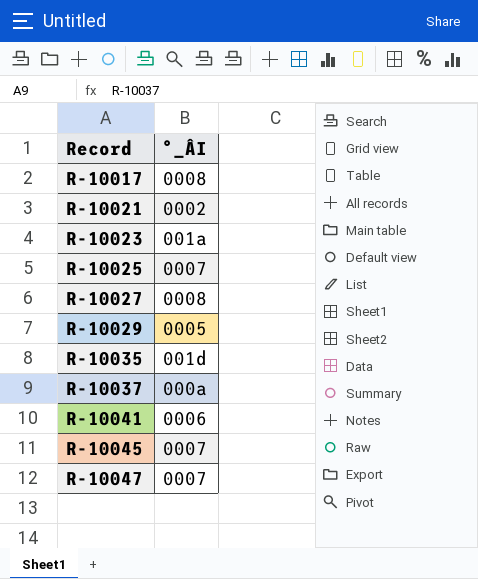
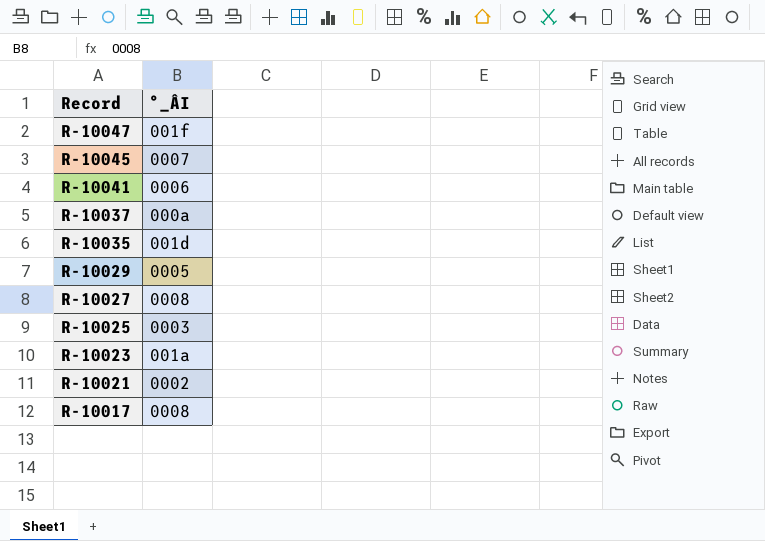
row order: Record ascending -> Record descending
R-10047 | °_ÂI: 0007 -> 001f
R-10025 | °_ÂI: 0007 -> 0003

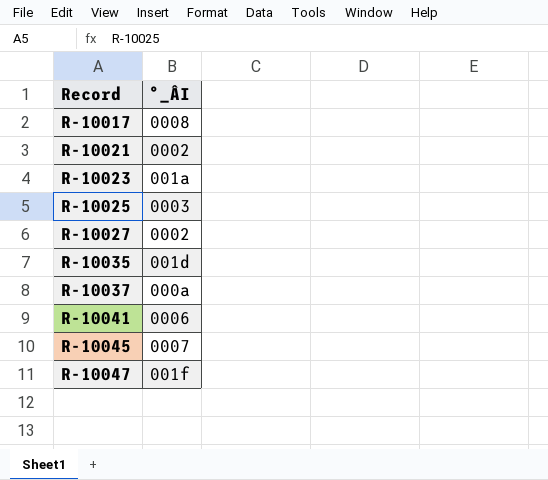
row order: Record descending -> Record ascending
row R-10029: 0005 -> none
R-10027 | °_ÂI: 0008 -> 0002

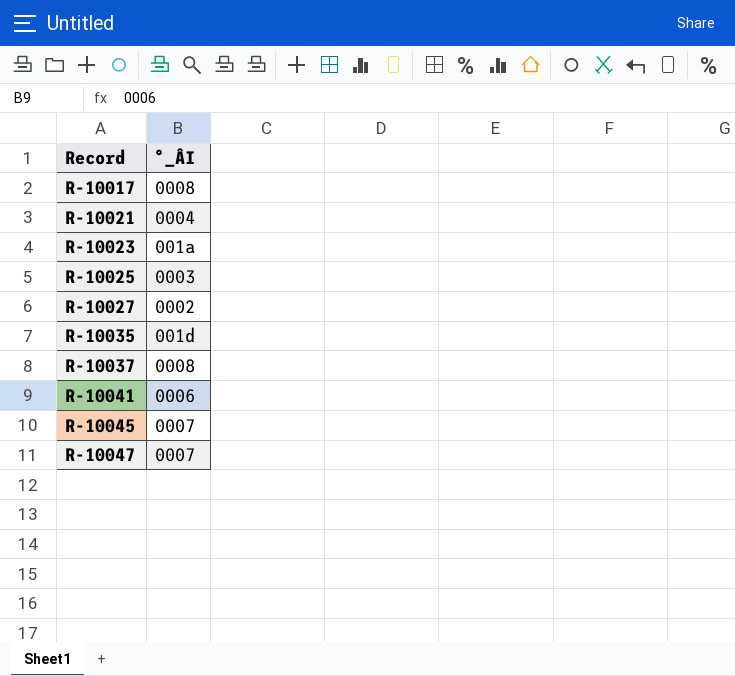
R-10021 | °_ÂI: 0002 -> 0004
R-10037 | °_ÂI: 000a -> 0008
R-10047 | °_ÂI: 001f -> 0007

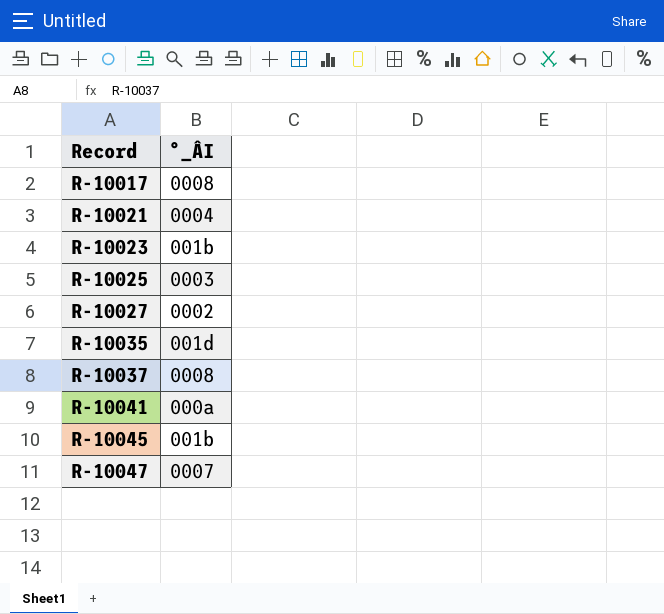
R-10023 | °_ÂI: 001a -> 001b
R-10041 | °_ÂI: 0006 -> 000a
R-10045 | °_ÂI: 0007 -> 001b

